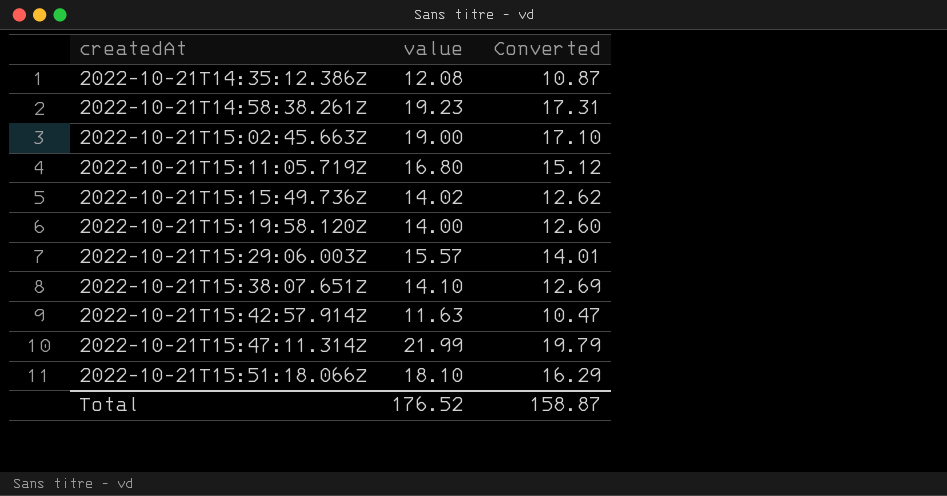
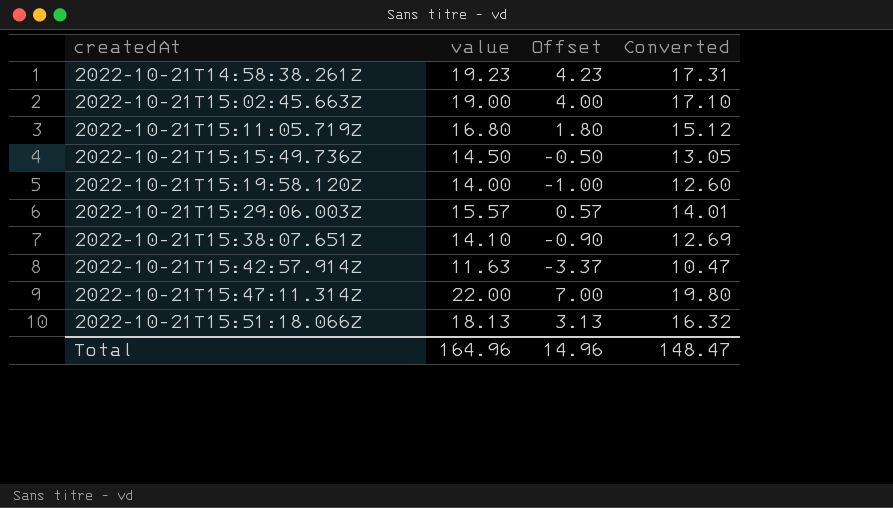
column Offset | formula: none -> [value] - 15
row 2022-10-21T14:35:12.386Z: 12.08 | 10.87 -> none
2022-10-21T15:15:49.736Z | value: 14.02 -> 14.50
2022-10-21T15:15:49.736Z | Converted: 12.62 -> 13.05
2022-10-21T15:47:11.314Z | value: 21.99 -> 22.00
2022-10-21T15:47:11.314Z | Converted: 19.79 -> 19.80
2022-10-21T15:51:18.066Z | value: 18.10 -> 18.13
2022-10-21T15:51:18.066Z | Converted: 16.29 -> 16.32
Total | value: 176.52 -> 164.96
Total | Converted: 158.87 -> 148.47

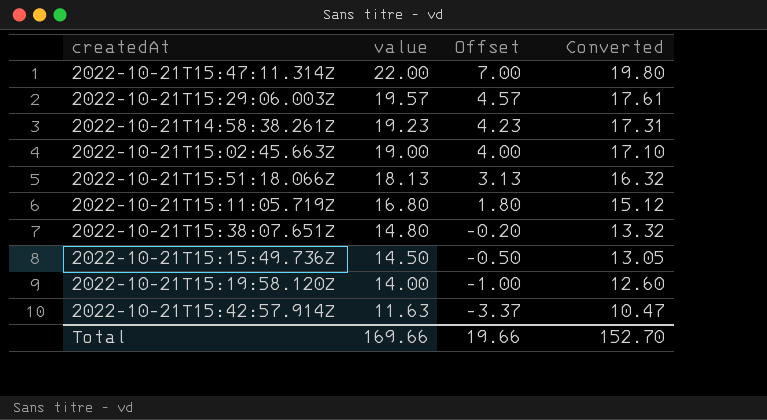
row order: createdAt ascending -> value descending
2022-10-21T15:29:06.003Z | value: 15.57 -> 19.57
2022-10-21T15:29:06.003Z | Offset: 0.57 -> 4.57
2022-10-21T15:29:06.003Z | Converted: 14.01 -> 17.61
2022-10-21T15:38:07.651Z | value: 14.10 -> 14.80
2022-10-21T15:38:07.651Z | Offset: -0.90 -> -0.20
2022-10-21T15:38:07.651Z | Converted: 12.69 -> 13.32
Total | value: 164.96 -> 169.66
Total | Offset: 14.96 -> 19.66
Total | Converted: 148.47 -> 152.70

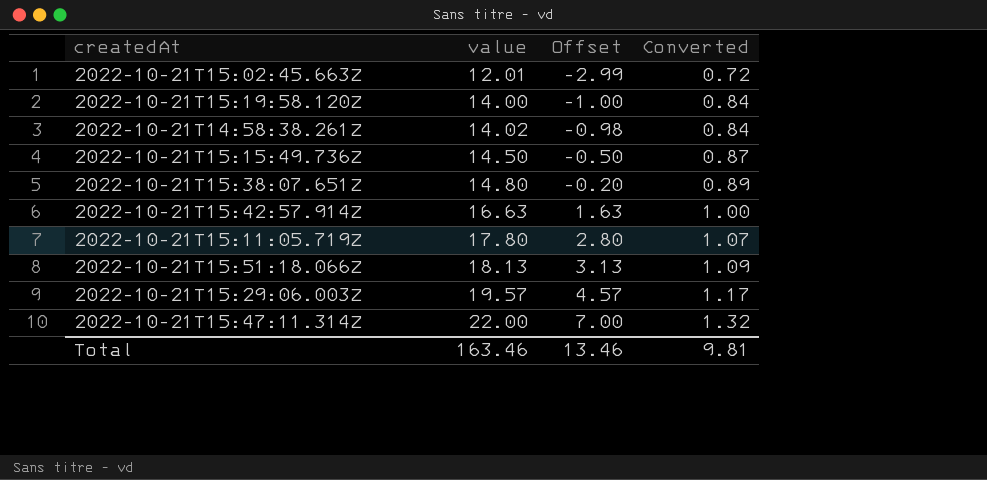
row order: value descending -> value ascending
column Converted | formula: [value] * 0.9 -> [value] * 0.06
2022-10-21T15:02:45.663Z | value: 19.00 -> 12.01
2022-10-21T15:02:45.663Z | Offset: 4.00 -> -2.99
2022-10-21T14:58:38.261Z | value: 19.23 -> 14.02
2022-10-21T14:58:38.261Z | Offset: 4.23 -> -0.98
2022-10-21T15:42:57.914Z | value: 11.63 -> 16.63
2022-10-21T15:42:57.914Z | Offset: -3.37 -> 1.63
2022-10-21T15:11:05.719Z | value: 16.80 -> 17.80
2022-10-21T15:11:05.719Z | Offset: 1.80 -> 2.80
Total | value: 169.66 -> 163.46
Total | Offset: 19.66 -> 13.46
Total | Converted: 152.70 -> 9.81

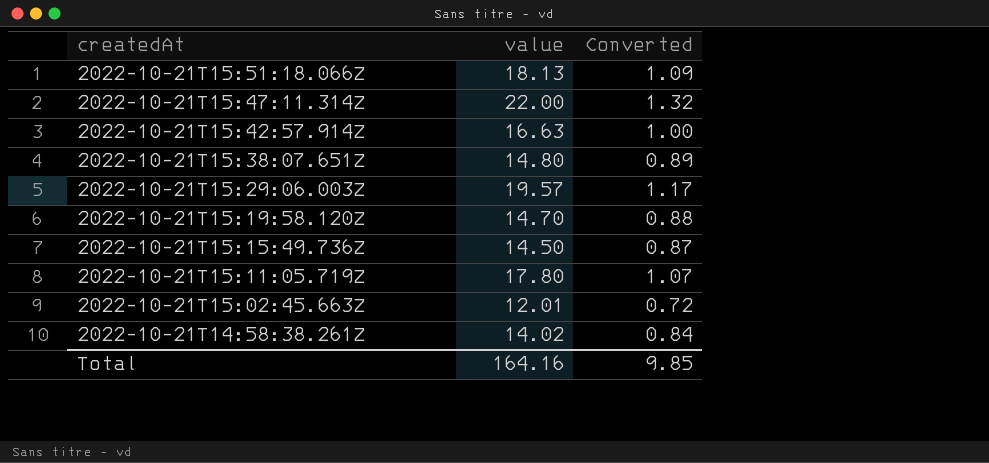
row order: value ascending -> createdAt descending
column Offset | formula: [value] - 15 -> none
2022-10-21T15:19:58.120Z | value: 14.00 -> 14.70
2022-10-21T15:19:58.120Z | Converted: 0.84 -> 0.88
Total | value: 163.46 -> 164.16
Total | Converted: 9.81 -> 9.85

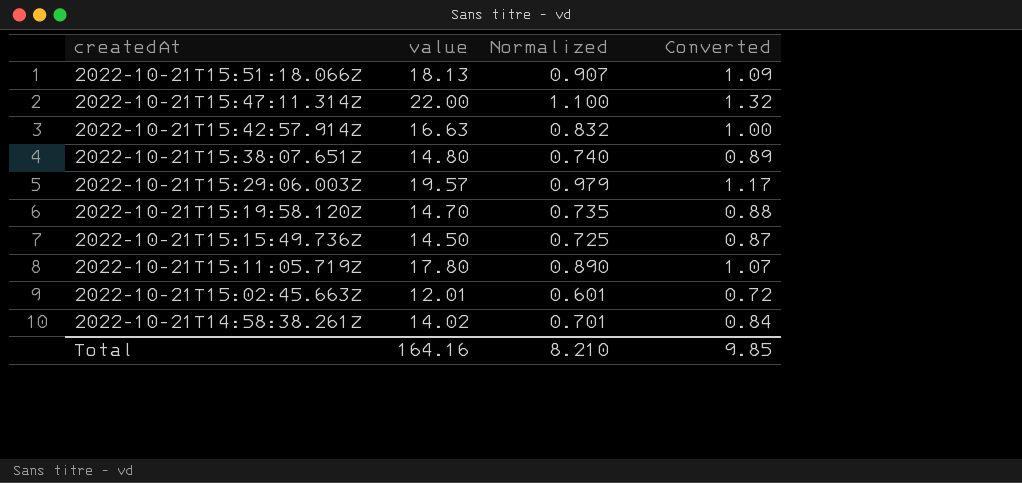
column Normalized | formula: none -> [value] * 0.05

